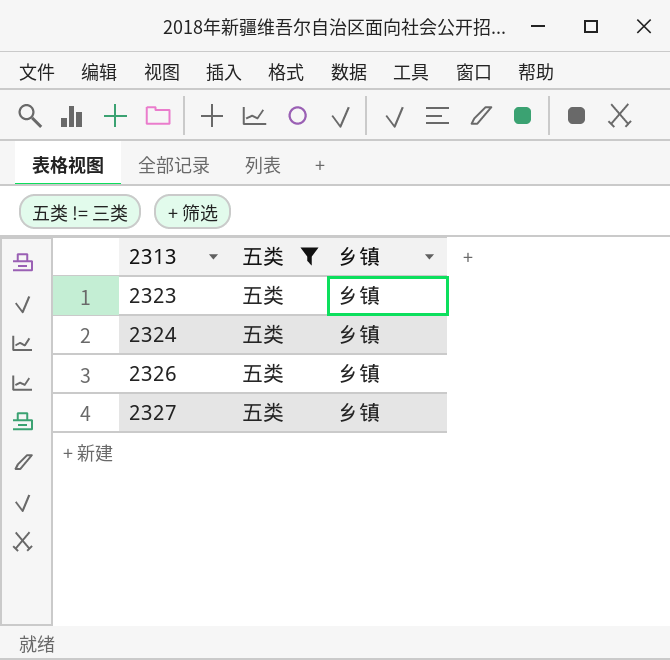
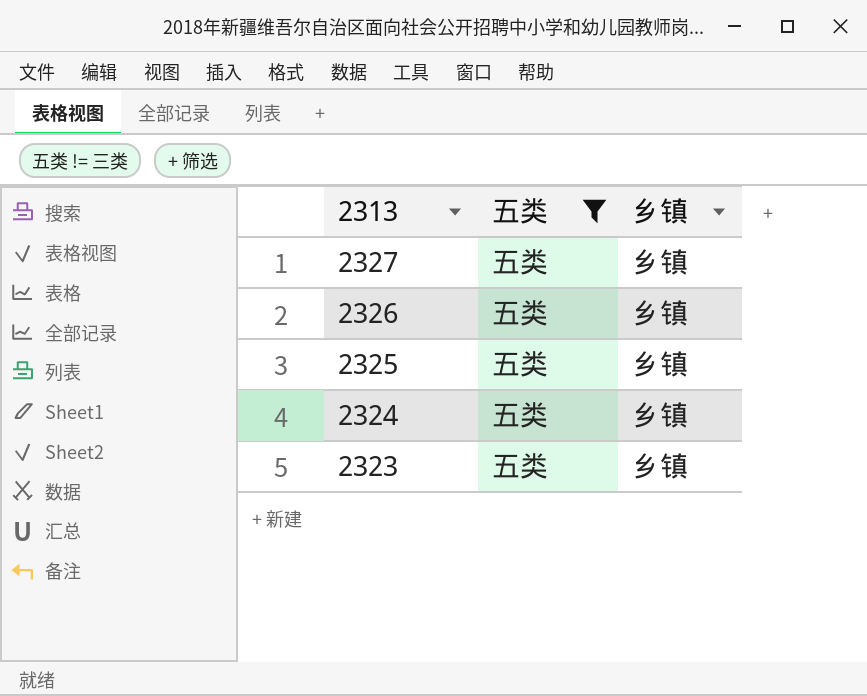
row order: 2313 ascending -> 2313 descending
row 2325: none -> 五类 | 乡镇

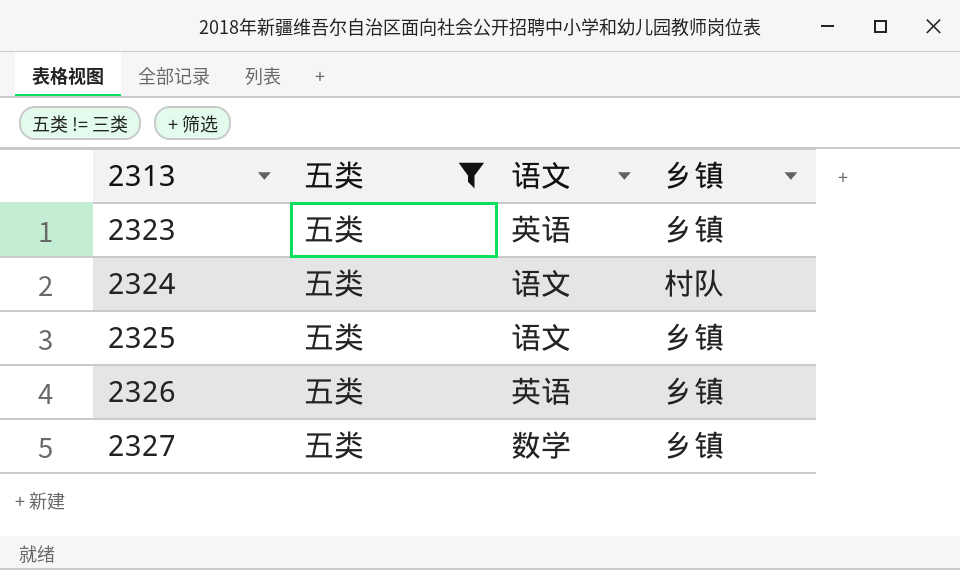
row order: 2313 descending -> 2313 ascending
column 语文 | position: none -> 3
2324 | 乡镇: 乡镇 -> 村队

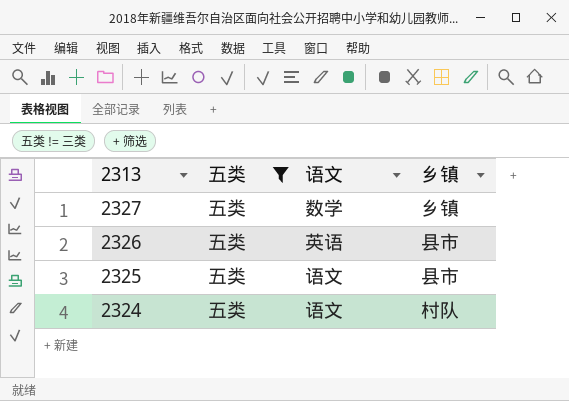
row order: 2313 ascending -> 2313 descending
row 2323: 五类 | 英语 | 乡镇 -> none
2326 | 乡镇: 乡镇 -> 县市
2325 | 乡镇: 乡镇 -> 县市

